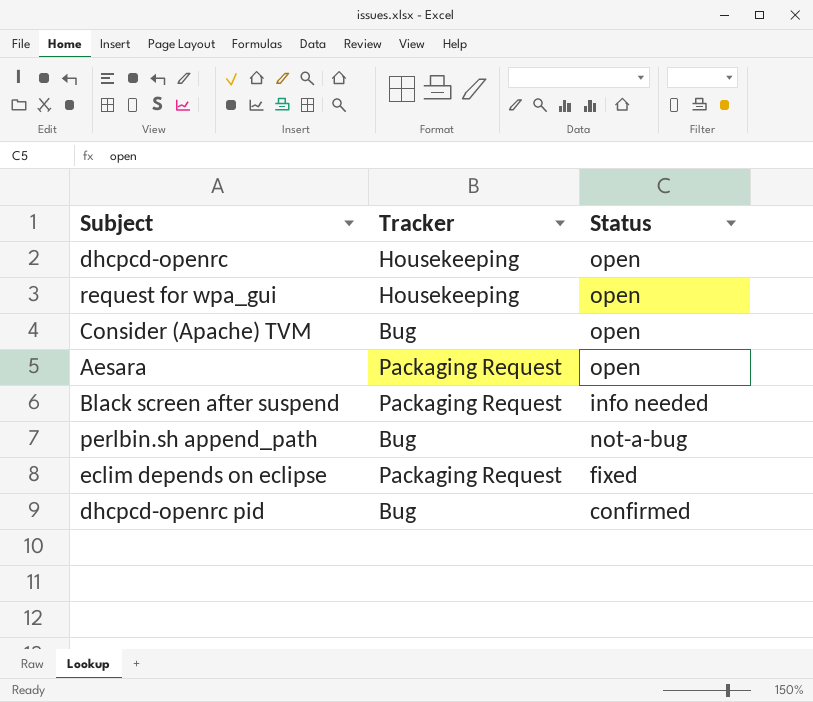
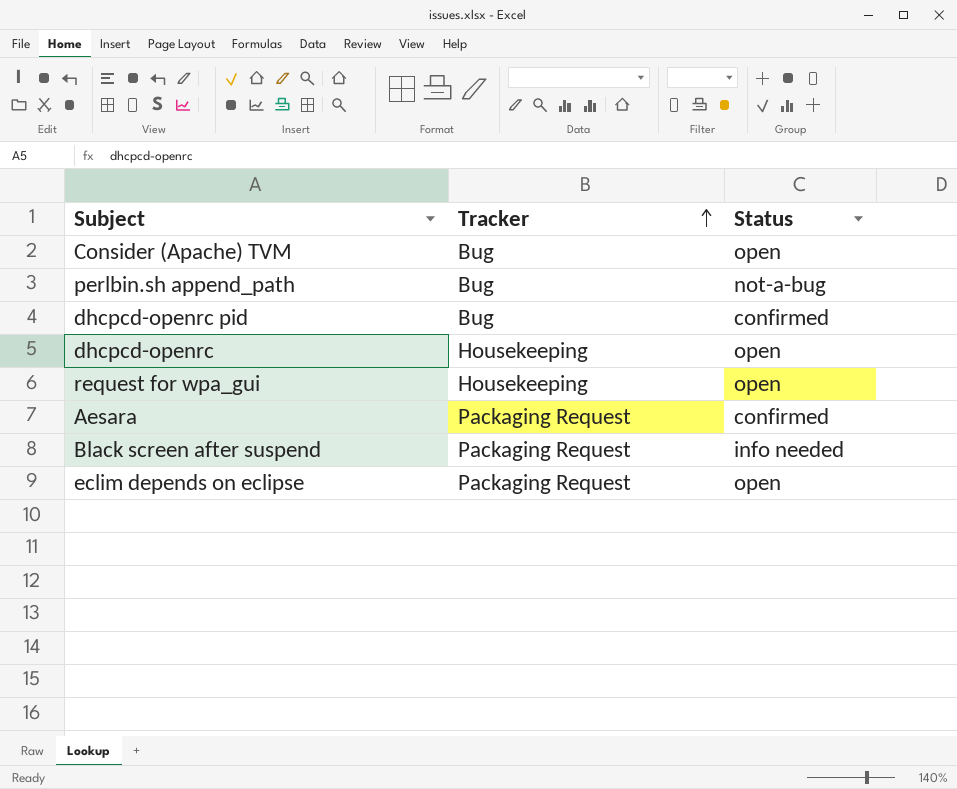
row order: none -> Tracker ascending
Aesara | Status: open -> confirmed
eclim depends on eclipse | Status: fixed -> open

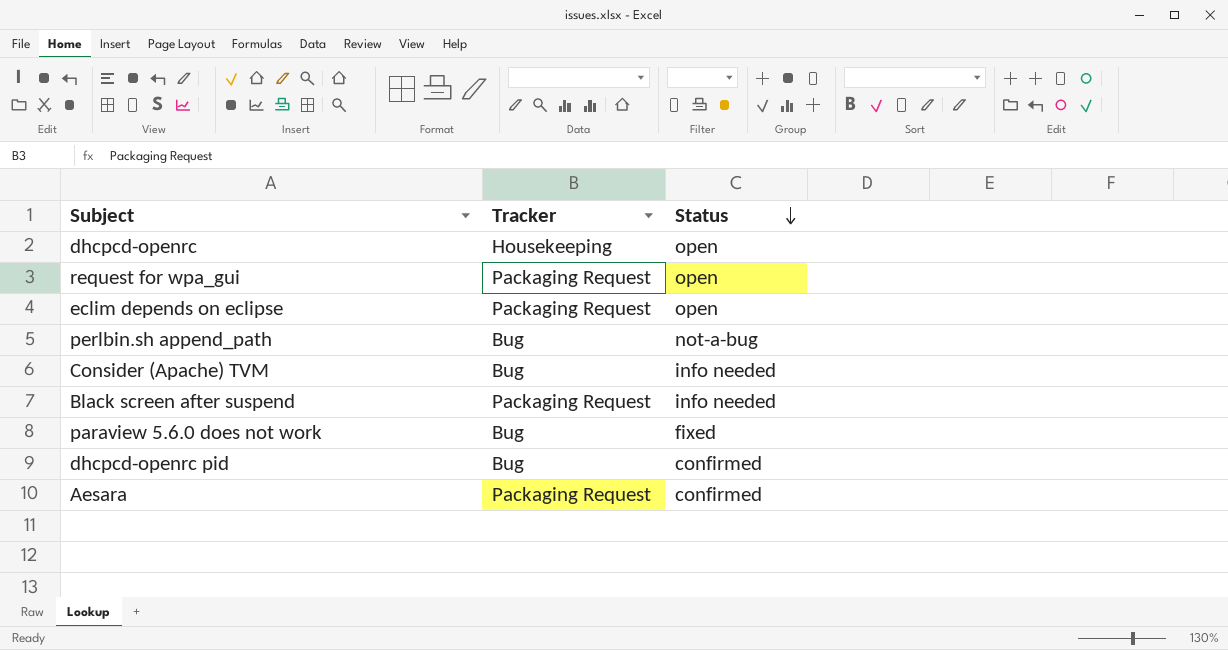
row order: Tracker ascending -> Status descending
request for wpa_gui | Tracker: Housekeeping -> Packaging Request
Consider (Apache) TVM | Status: open -> info needed
row paraview 5.6.0 does not work: none -> Bug | fixed

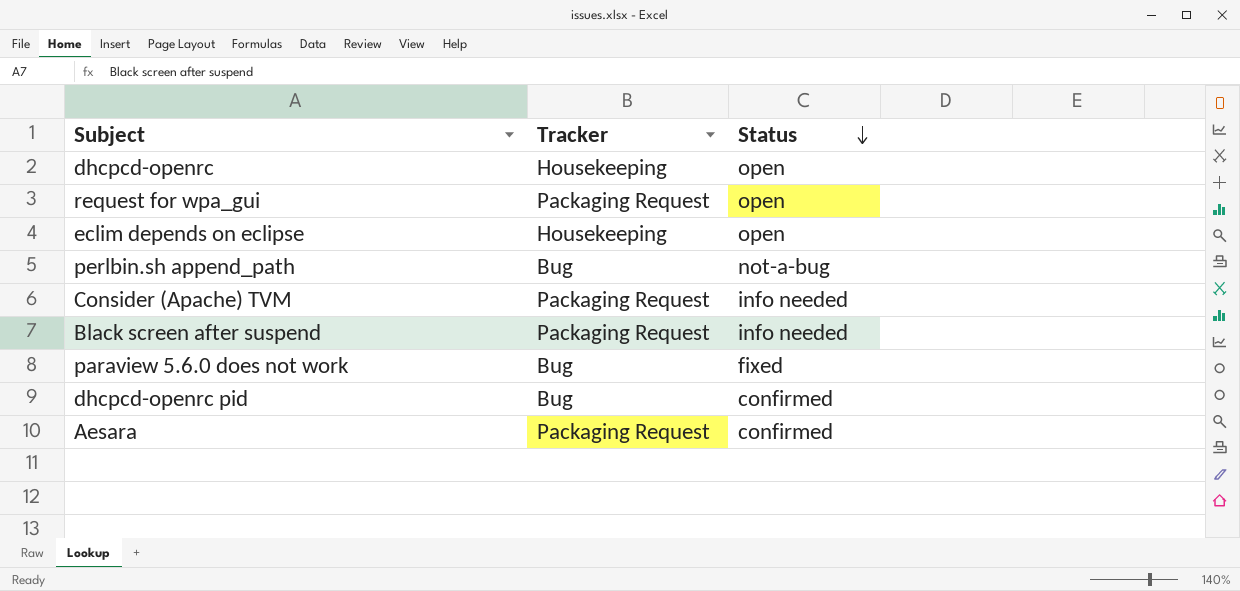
eclim depends on eclipse | Tracker: Packaging Request -> Housekeeping
Consider (Apache) TVM | Tracker: Bug -> Packaging Request

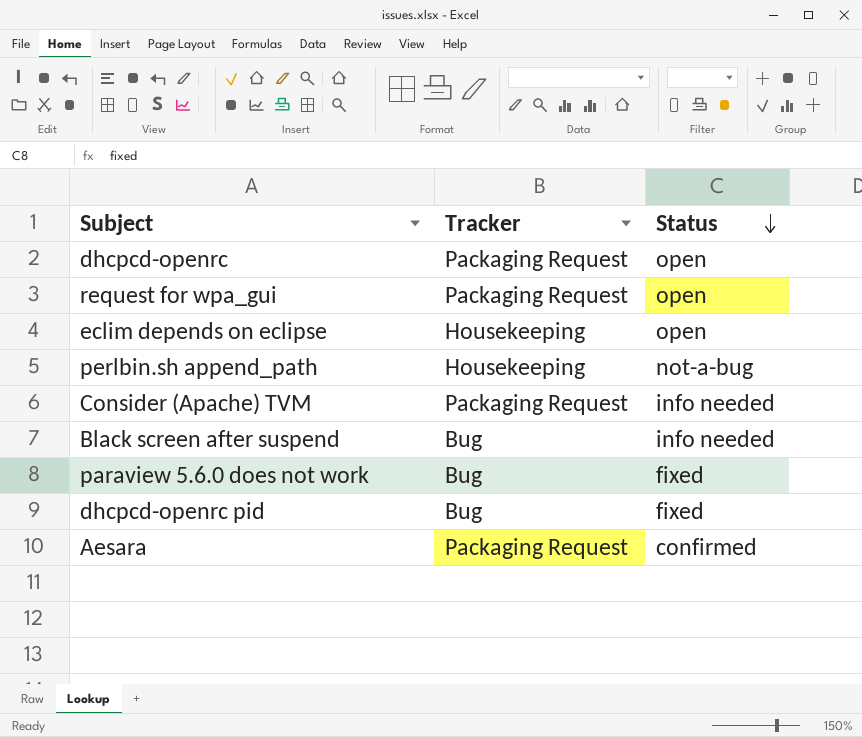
dhcpcd-openrc | Tracker: Housekeeping -> Packaging Request
perlbin.sh append_path | Tracker: Bug -> Housekeeping
Black screen after suspend | Tracker: Packaging Request -> Bug
dhcpcd-openrc pid | Status: confirmed -> fixed

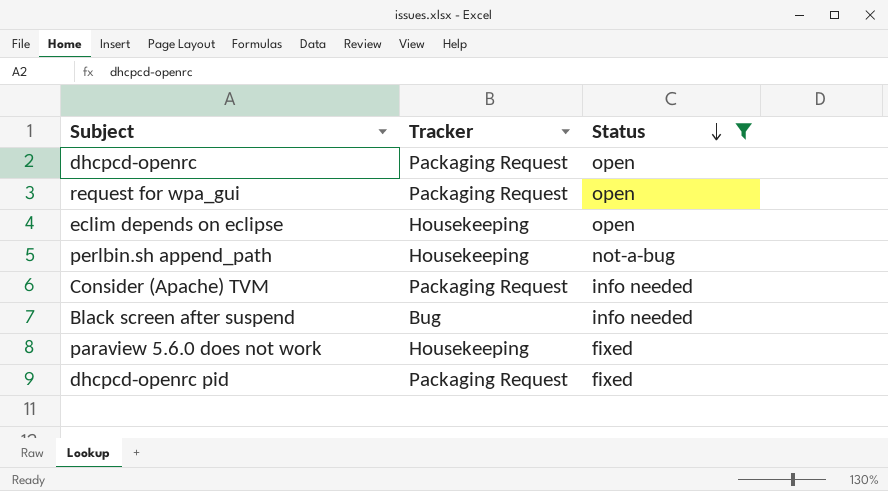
filter: none -> Status != confirmed
paraview 5.6.0 does not work | Tracker: Bug -> Housekeeping
dhcpcd-openrc pid | Tracker: Bug -> Packaging Request

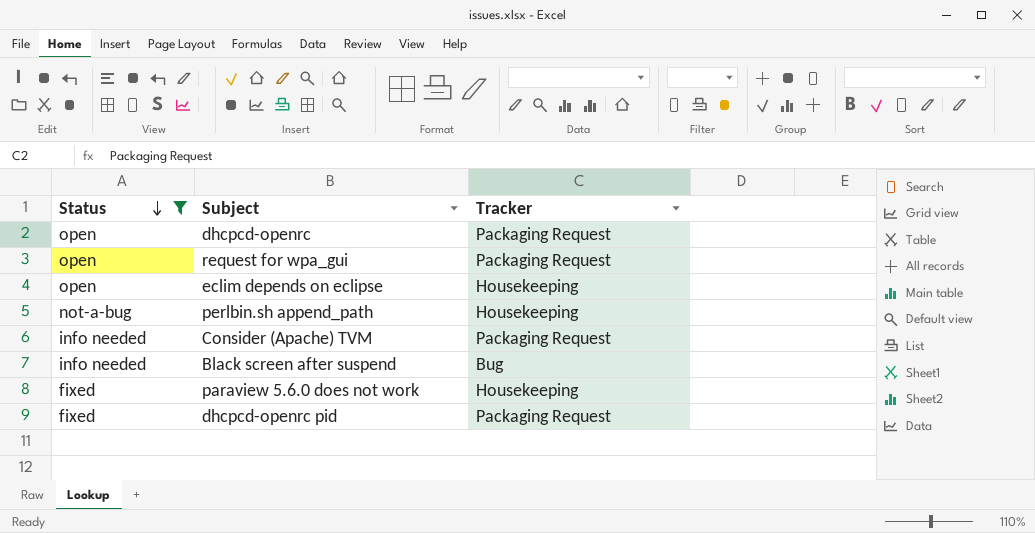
column Status | position: 3 -> 1

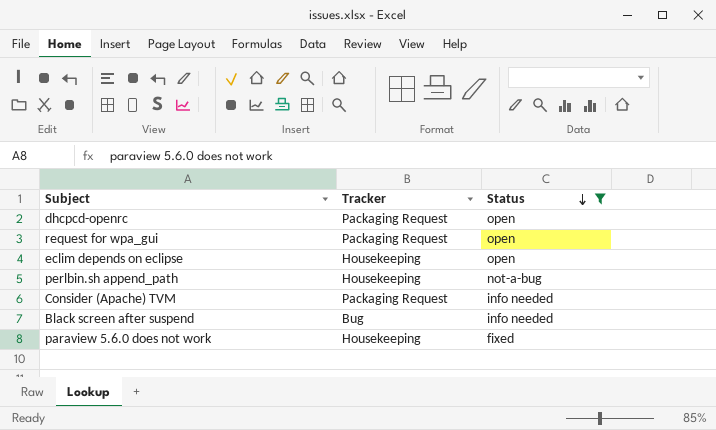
column Status | position: 1 -> 3
row dhcpcd-openrc pid: fixed | Packaging Request -> none

